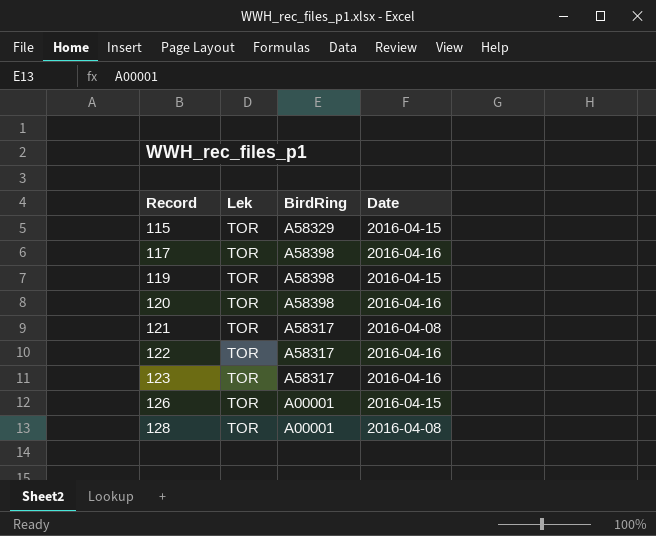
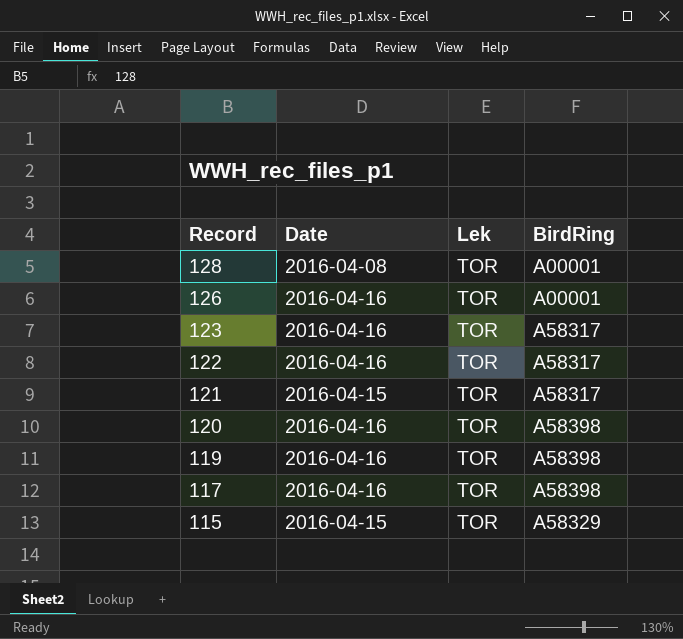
row order: Record ascending -> Record descending
column Date | position: 4 -> 2
126 | Date: 2016-04-15 -> 2016-04-16
121 | Date: 2016-04-08 -> 2016-04-15
119 | Date: 2016-04-15 -> 2016-04-16

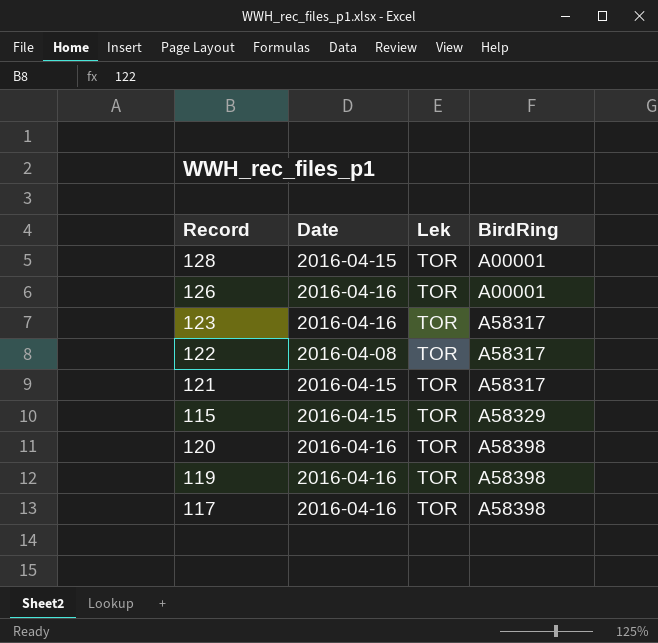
row order: Record descending -> BirdRing ascending
128 | Date: 2016-04-08 -> 2016-04-15
122 | Date: 2016-04-16 -> 2016-04-08

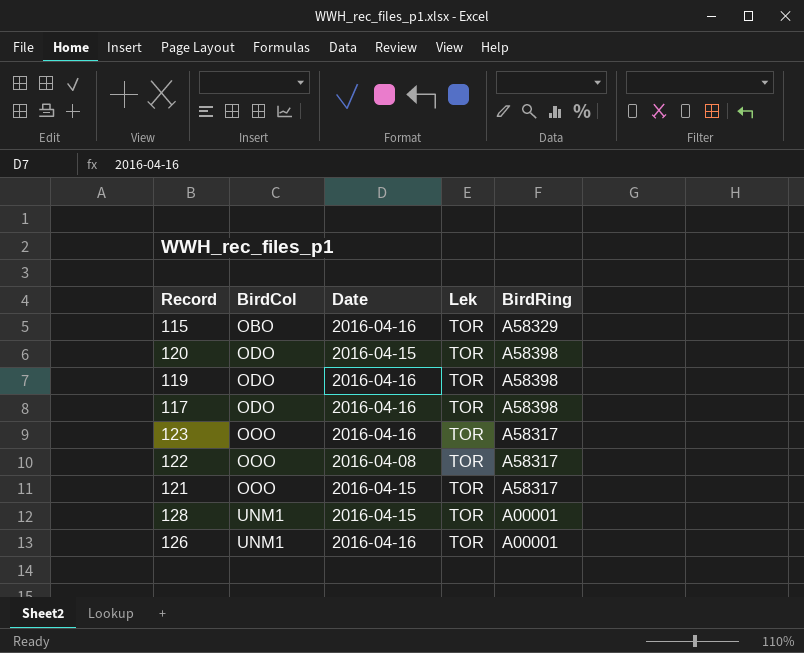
row order: BirdRing ascending -> BirdCol ascending
column BirdCol | position: none -> 2
115 | Date: 2016-04-15 -> 2016-04-16
120 | Date: 2016-04-16 -> 2016-04-15

